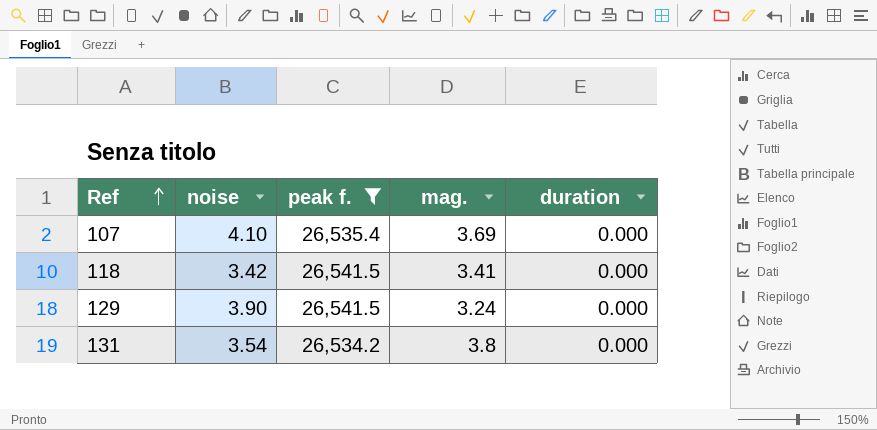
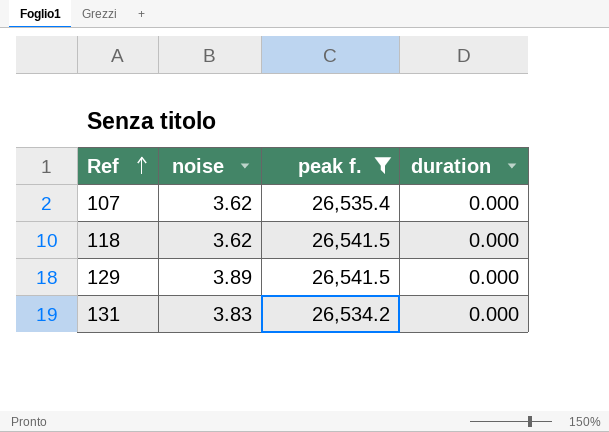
column mag. | position: 4 -> none
107 | noise: 4.10 -> 3.62
118 | noise: 3.42 -> 3.62
129 | noise: 3.90 -> 3.89
131 | noise: 3.54 -> 3.83

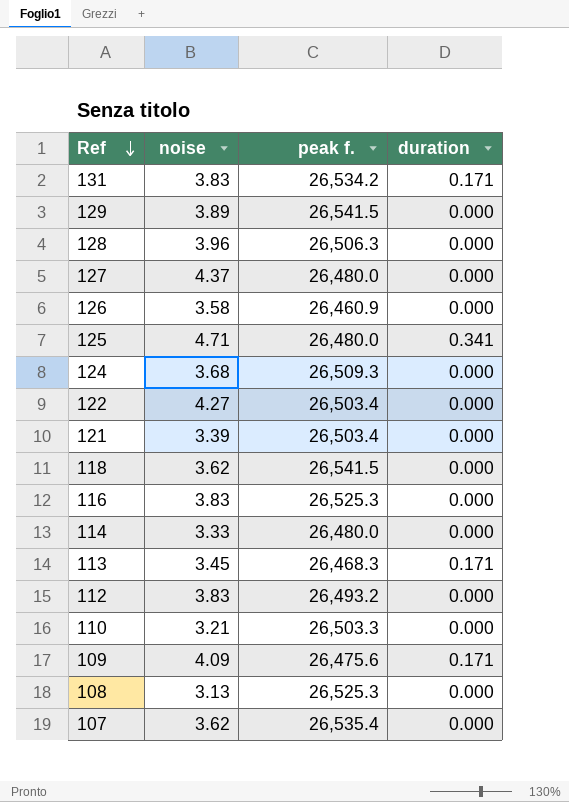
filter: peak f. >= 26,534.2 -> none
row order: Ref ascending -> Ref descending
131 | duration: 0.000 -> 0.171

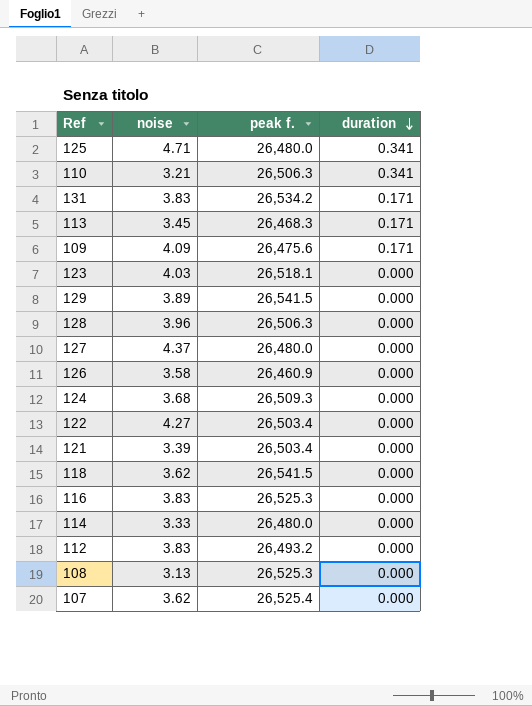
row order: Ref descending -> duration descending
110 | peak f.: 26,503.3 -> 26,506.3
110 | duration: 0.000 -> 0.341
row 123: none -> 4.03 | 26,518.1 | 0.000
107 | peak f.: 26,535.4 -> 26,525.4

